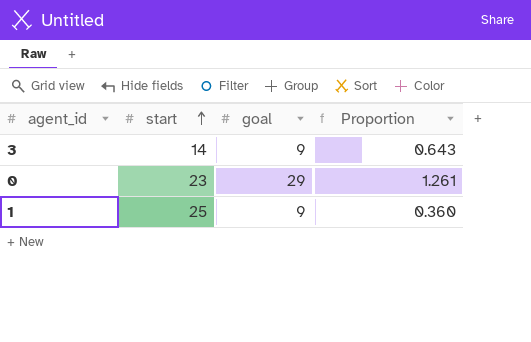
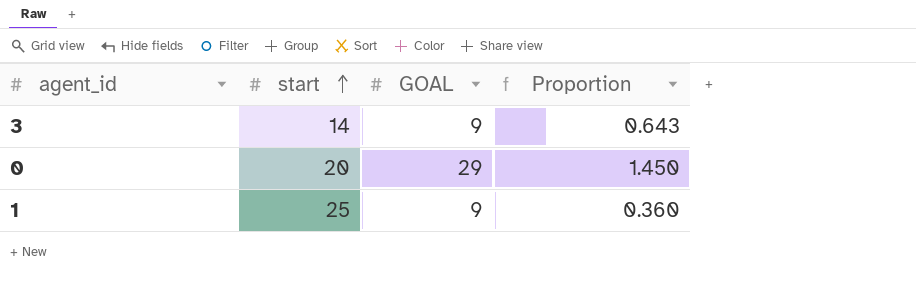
column name: goal -> GOAL
0 | start: 23 -> 20
0 | Proportion: 1.261 -> 1.450

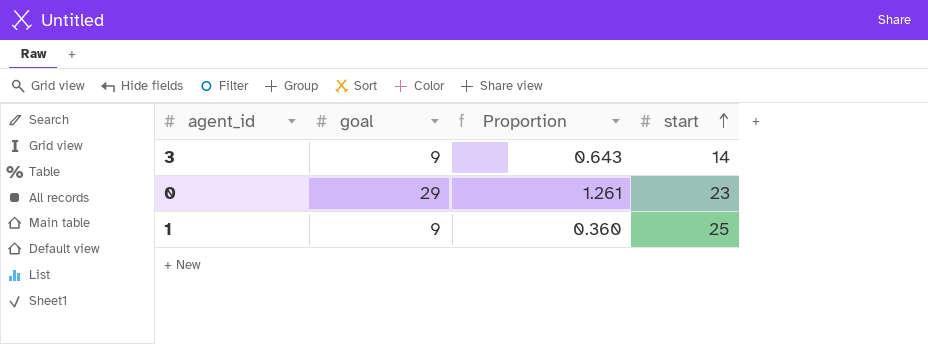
column name: GOAL -> goal
column start | position: 2 -> 4
0 | Proportion: 1.450 -> 1.261
0 | start: 20 -> 23

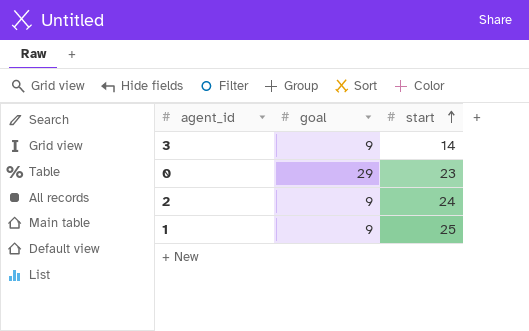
column Proportion | formula: [goal] / [start] -> none
row 2: none -> 9 | 24

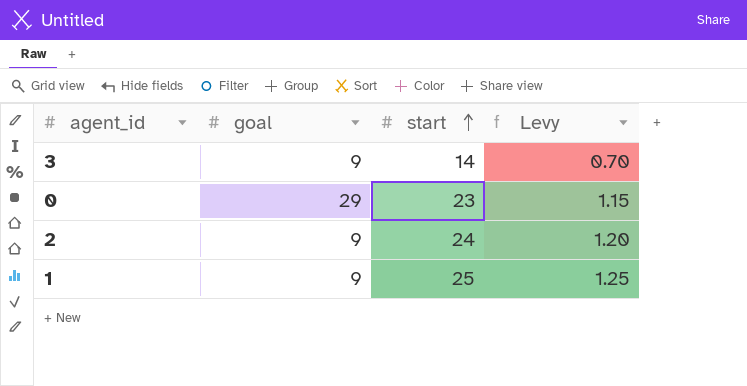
column Levy | formula: none -> [start] * 0.05

